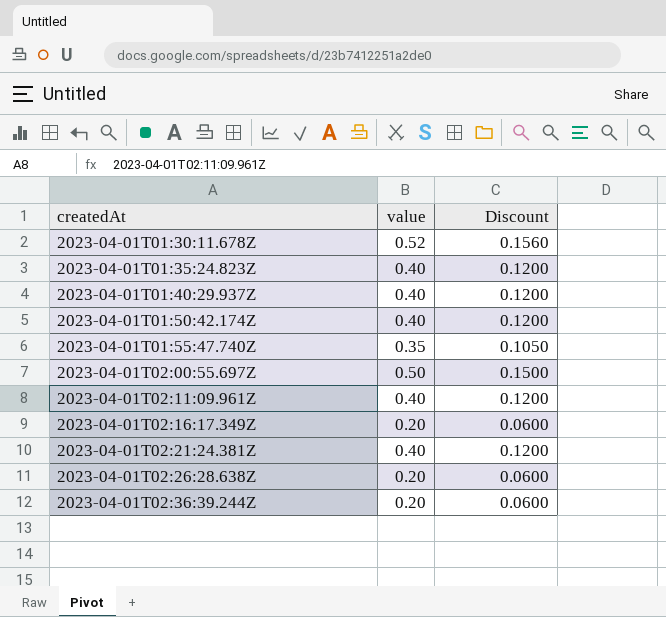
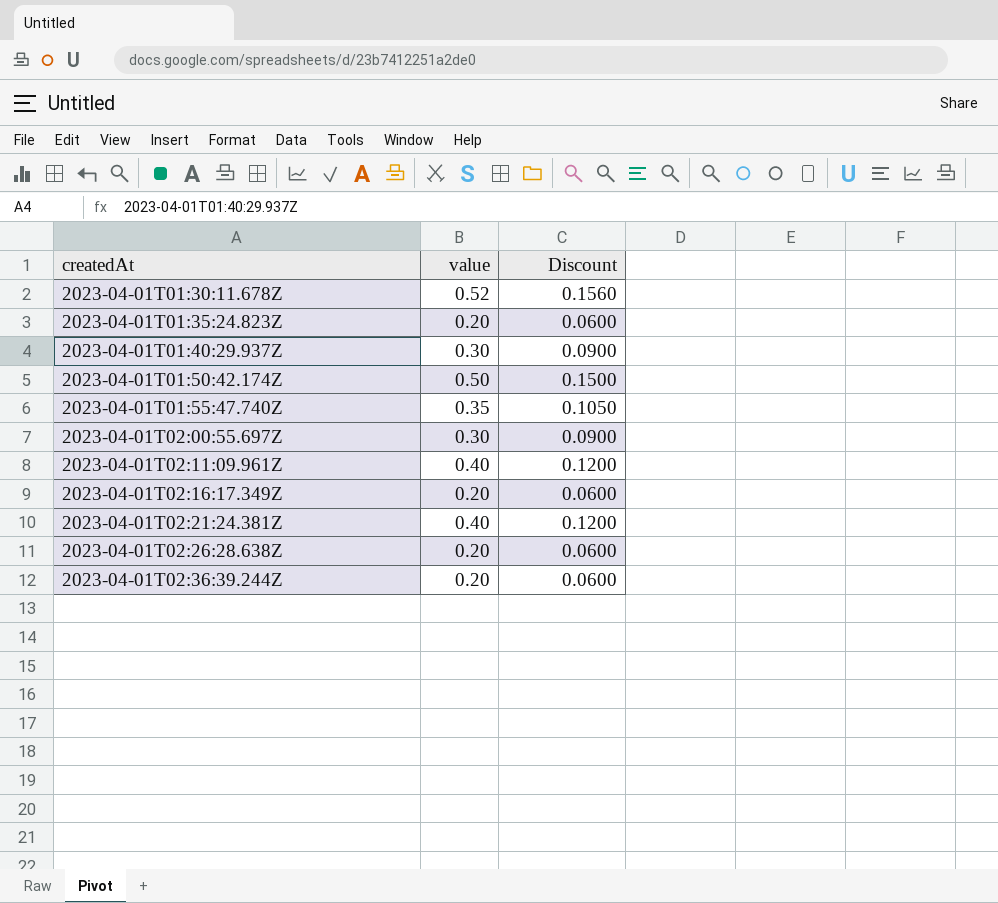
2023-04-01T01:35:24.823Z | value: 0.40 -> 0.20
2023-04-01T01:35:24.823Z | Discount: 0.1200 -> 0.0600
2023-04-01T01:40:29.937Z | value: 0.40 -> 0.30
2023-04-01T01:40:29.937Z | Discount: 0.1200 -> 0.0900
2023-04-01T01:50:42.174Z | value: 0.40 -> 0.50
2023-04-01T01:50:42.174Z | Discount: 0.1200 -> 0.1500
2023-04-01T02:00:55.697Z | value: 0.50 -> 0.30
2023-04-01T02:00:55.697Z | Discount: 0.1500 -> 0.0900

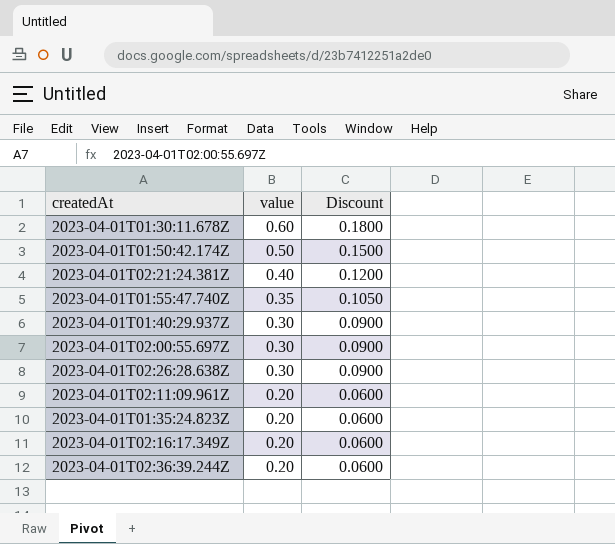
row order: createdAt ascending -> value descending
2023-04-01T01:30:11.678Z | value: 0.52 -> 0.60
2023-04-01T01:30:11.678Z | Discount: 0.1560 -> 0.1800
2023-04-01T02:26:28.638Z | value: 0.20 -> 0.30
2023-04-01T02:26:28.638Z | Discount: 0.0600 -> 0.0900
2023-04-01T02:11:09.961Z | value: 0.40 -> 0.20
2023-04-01T02:11:09.961Z | Discount: 0.1200 -> 0.0600

